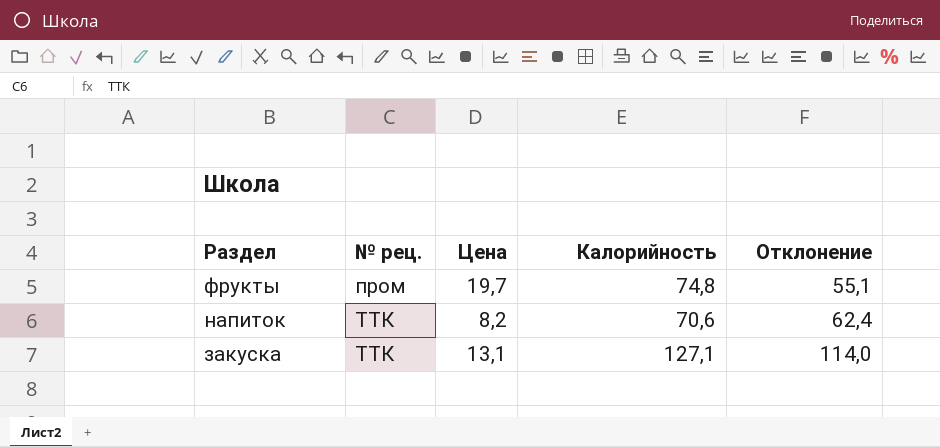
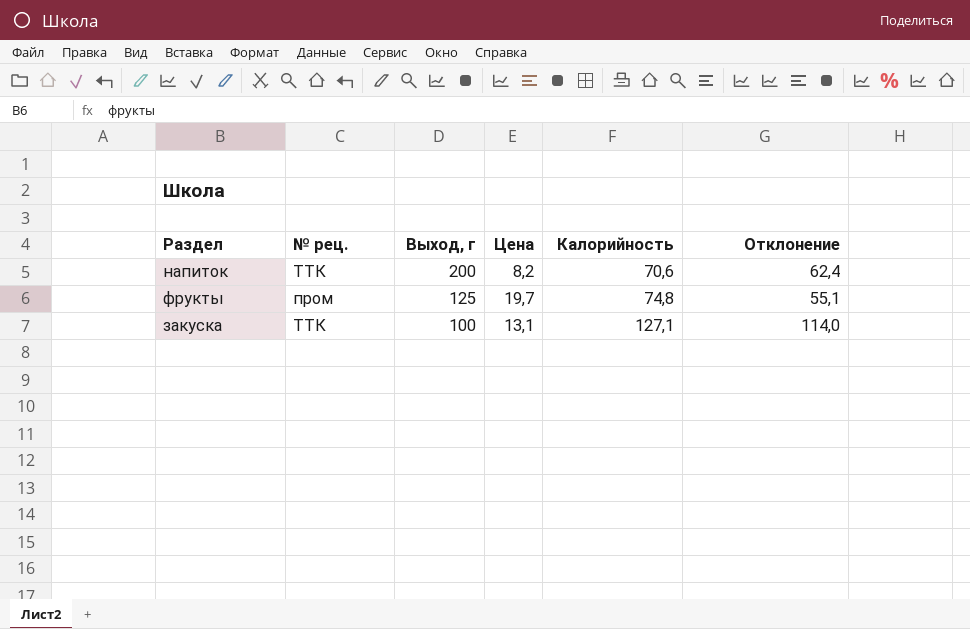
row order: Раздел descending -> Выход, г descending
column Выход, г | position: none -> 3

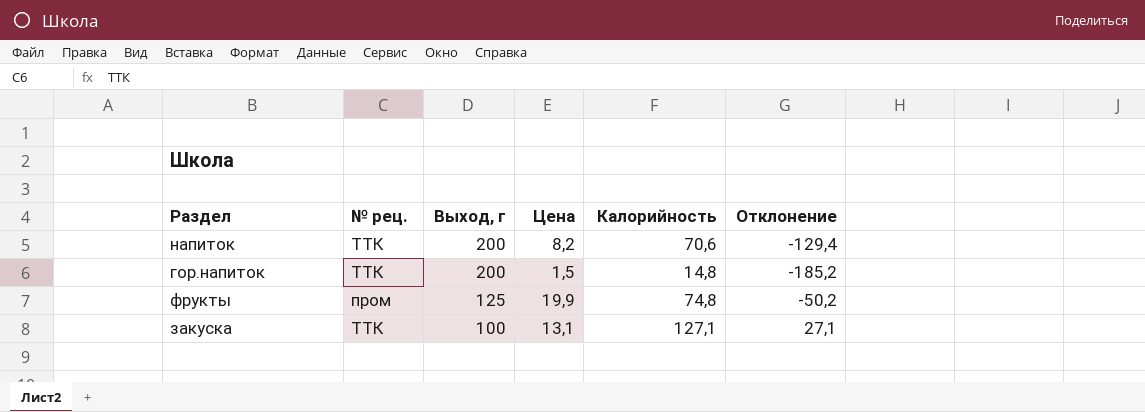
column Отклонение | formula: [Калорийность] - [Цена] -> [Калорийность] - [Выход, г]
row гор.напиток: none -> ТТК | 200 | 1,5 | 14,8 | -185,2
фрукты | Цена: 19,7 -> 19,9

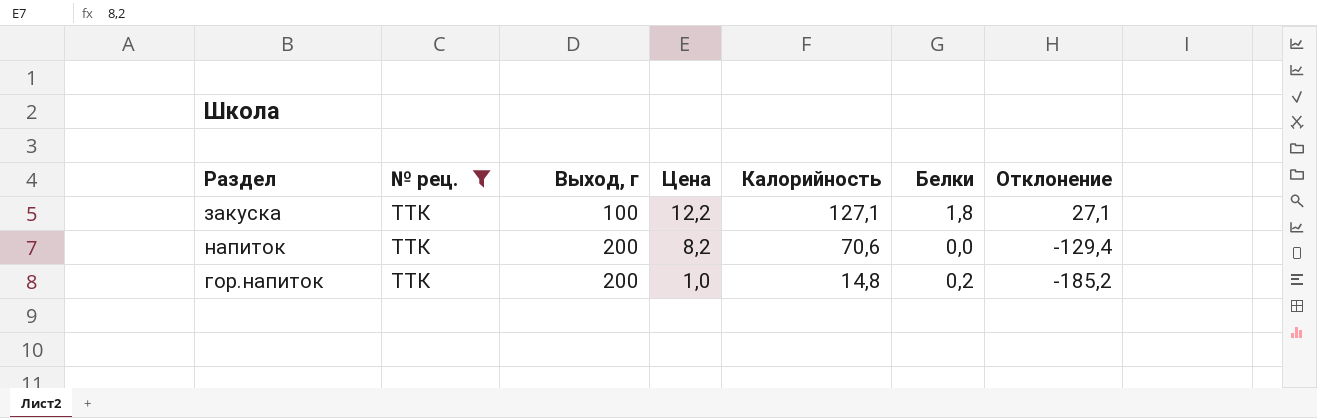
filter: none -> № рец. = ТТК
row order: Выход, г descending -> Выход, г ascending
column Белки | position: none -> 6
закуска | Цена: 13,1 -> 12,2
гор.напиток | Цена: 1,5 -> 1,0

